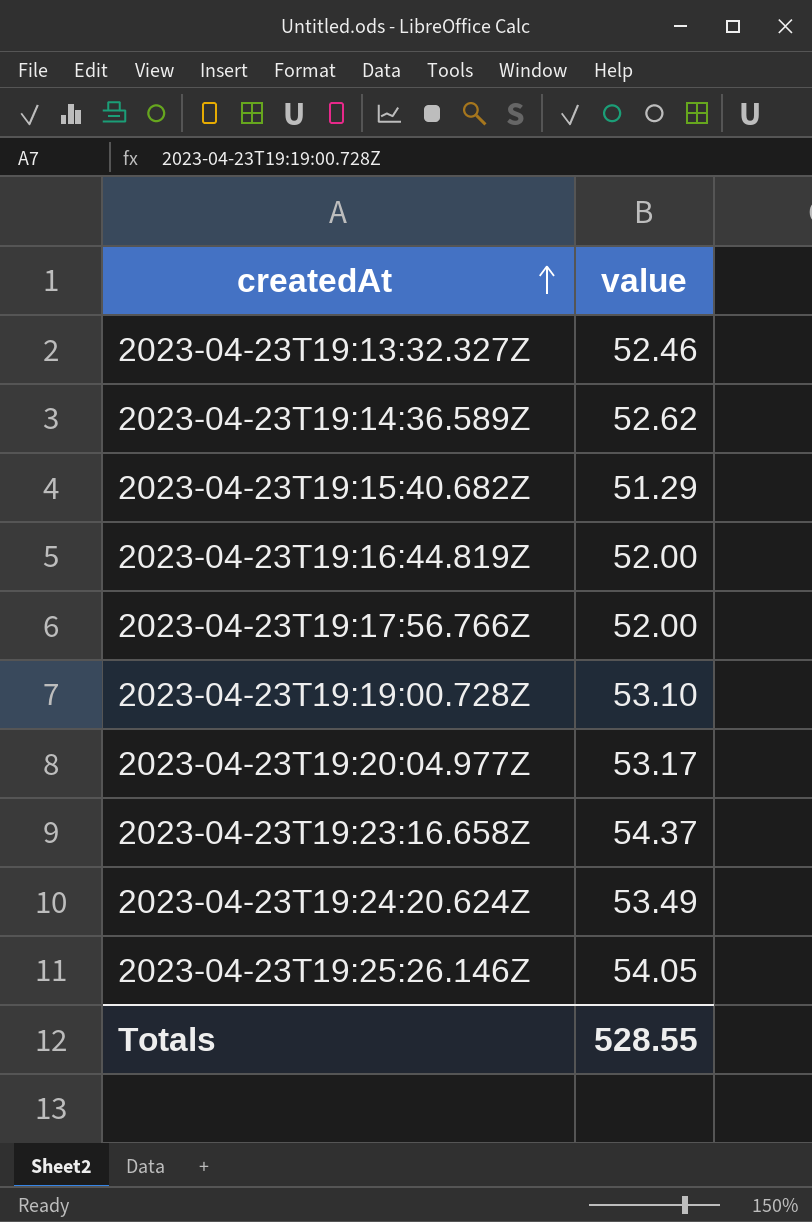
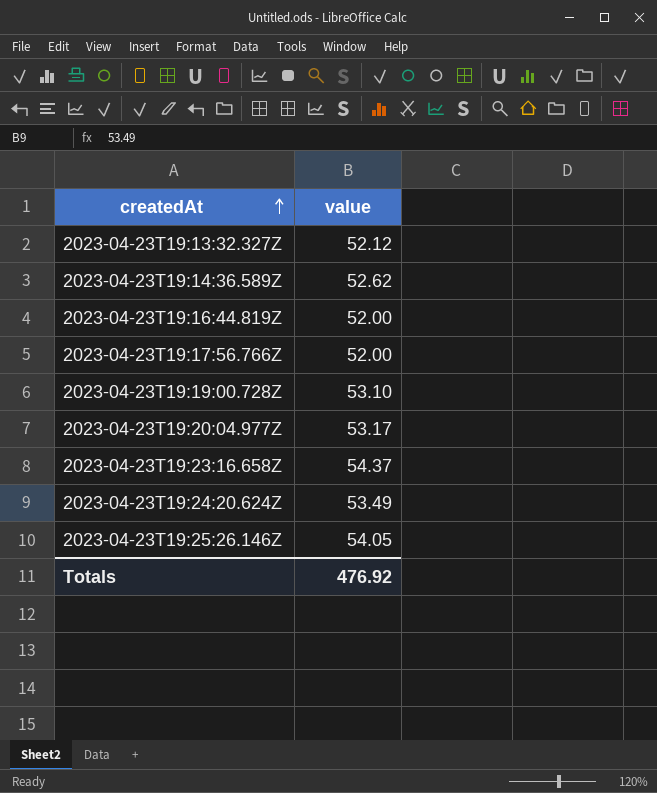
row 2023-04-23T19:15:40.682Z: 51.29 -> none
2023-04-23T19:13:32.327Z | value: 52.46 -> 52.12
Totals | value: 528.55 -> 476.92

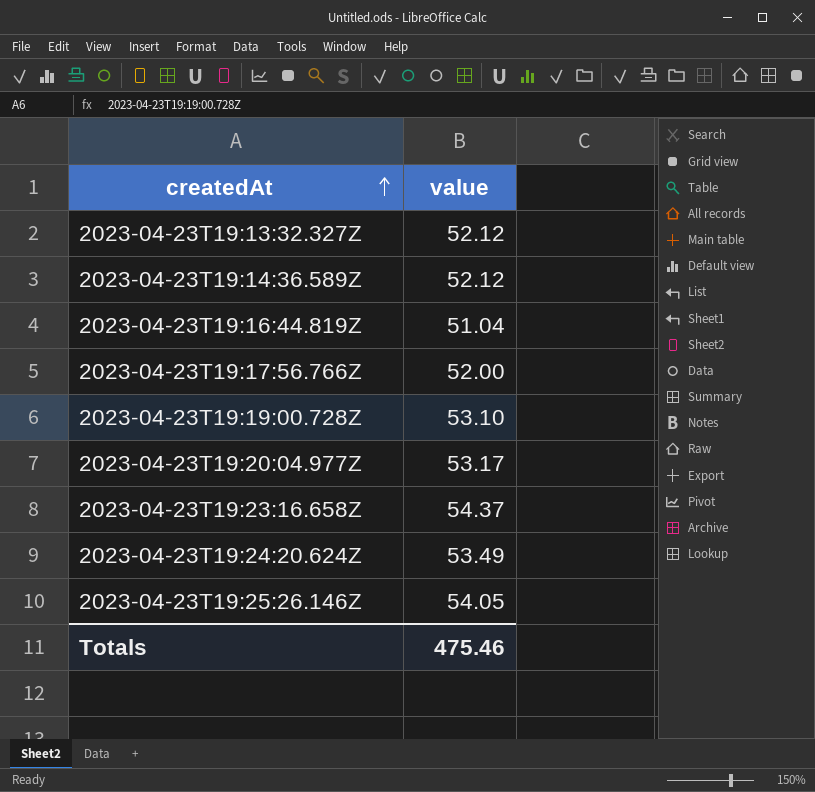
2023-04-23T19:14:36.589Z | value: 52.62 -> 52.12
2023-04-23T19:16:44.819Z | value: 52.00 -> 51.04
Totals | value: 476.92 -> 475.46

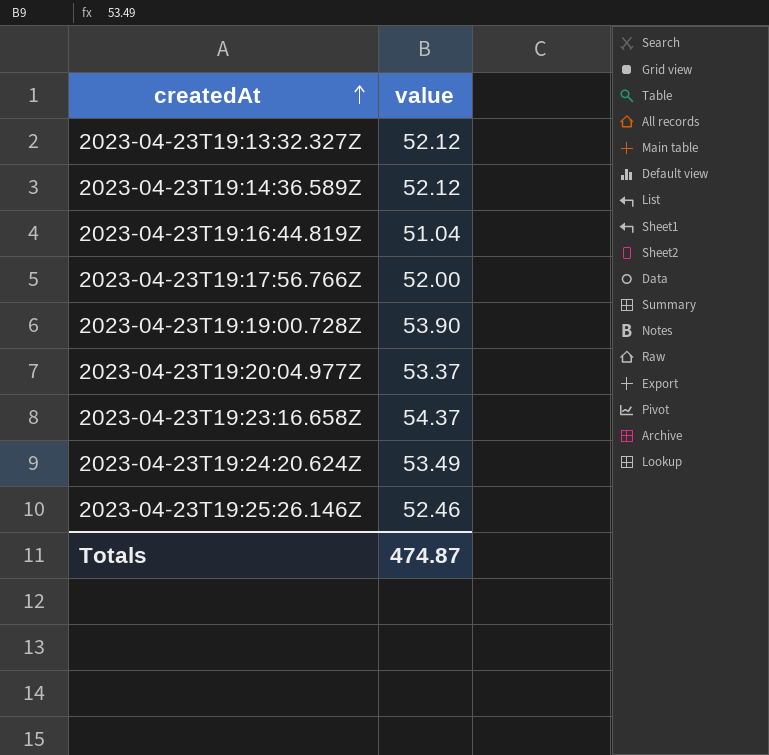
2023-04-23T19:19:00.728Z | value: 53.10 -> 53.90
2023-04-23T19:20:04.977Z | value: 53.17 -> 53.37
2023-04-23T19:25:26.146Z | value: 54.05 -> 52.46
Totals | value: 475.46 -> 474.87

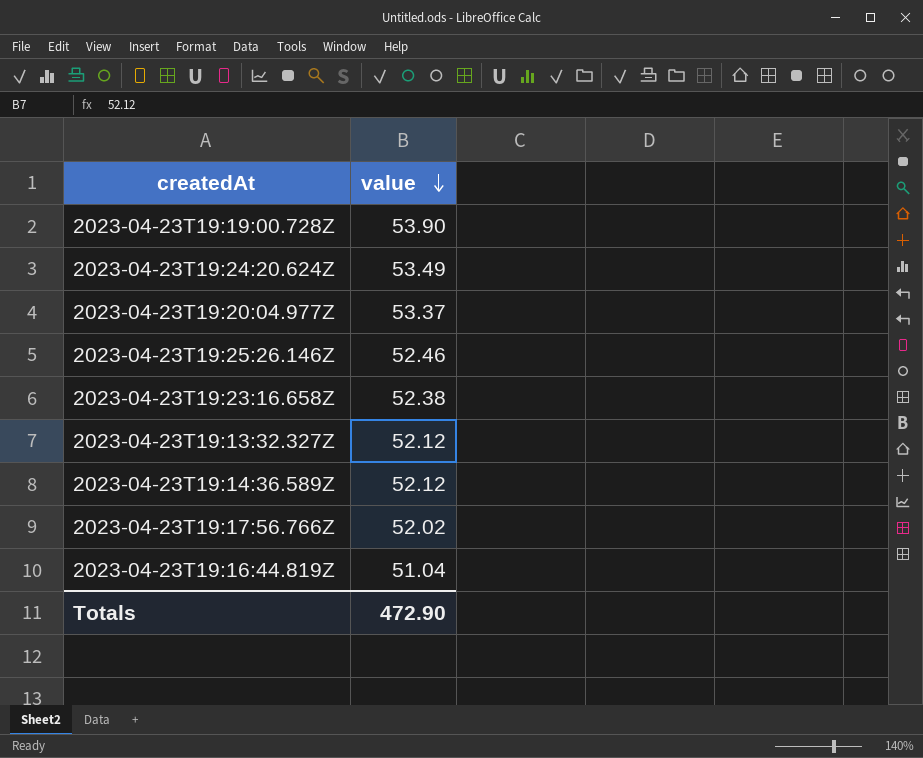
row order: createdAt ascending -> value descending
2023-04-23T19:23:16.658Z | value: 54.37 -> 52.38
2023-04-23T19:17:56.766Z | value: 52.00 -> 52.02
Totals | value: 474.87 -> 472.90

